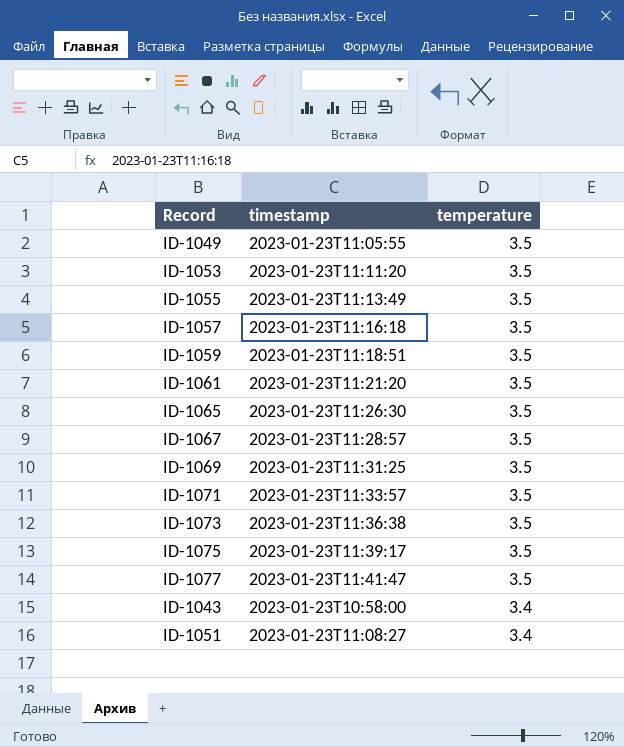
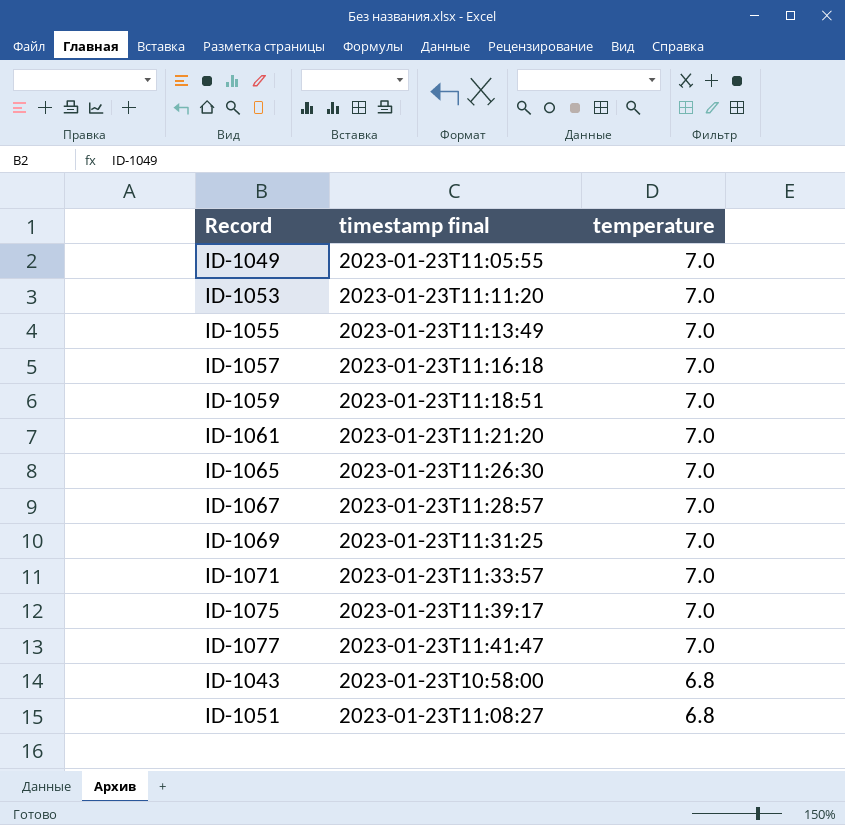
column name: timestamp -> timestamp final
row ID-1073: 2023-01-23T11:36:38 | 3.5 -> none
ID-1049 | temperature: 3.5 -> 7.0
ID-1053 | temperature: 3.5 -> 7.0
ID-1055 | temperature: 3.5 -> 7.0
ID-1057 | temperature: 3.5 -> 7.0
ID-1059 | temperature: 3.5 -> 7.0
ID-1061 | temperature: 3.5 -> 7.0
ID-1065 | temperature: 3.5 -> 7.0
ID-1067 | temperature: 3.5 -> 7.0
ID-1069 | temperature: 3.5 -> 7.0
ID-1071 | temperature: 3.5 -> 7.0
ID-1075 | temperature: 3.5 -> 7.0
ID-1077 | temperature: 3.5 -> 7.0
ID-1043 | temperature: 3.4 -> 6.8
ID-1051 | temperature: 3.4 -> 6.8

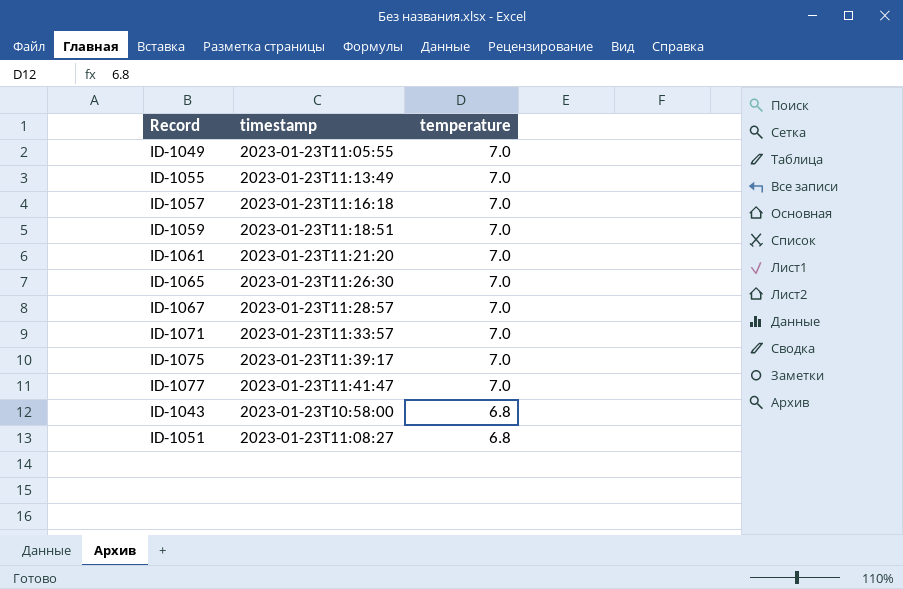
column name: timestamp final -> timestamp
row ID-1053: 2023-01-23T11:11:20 | 7.0 -> none
row ID-1069: 2023-01-23T11:31:25 | 7.0 -> none

